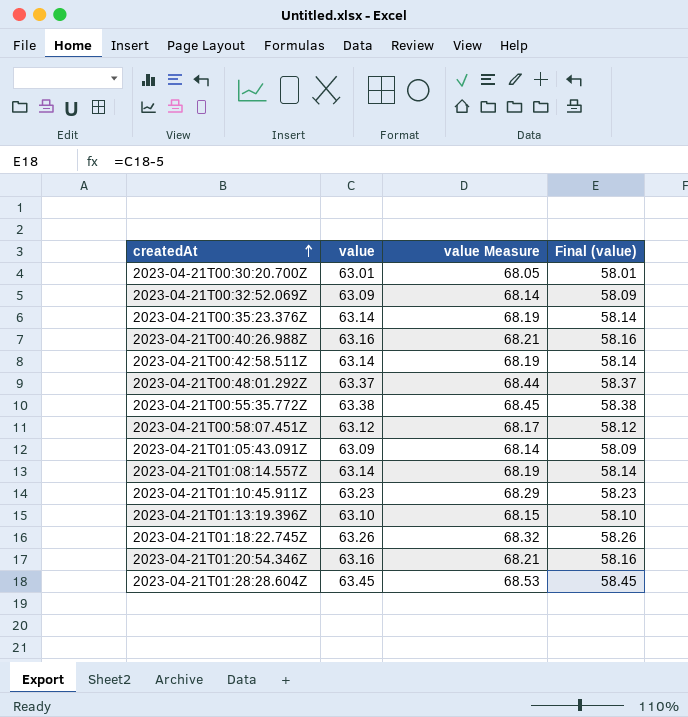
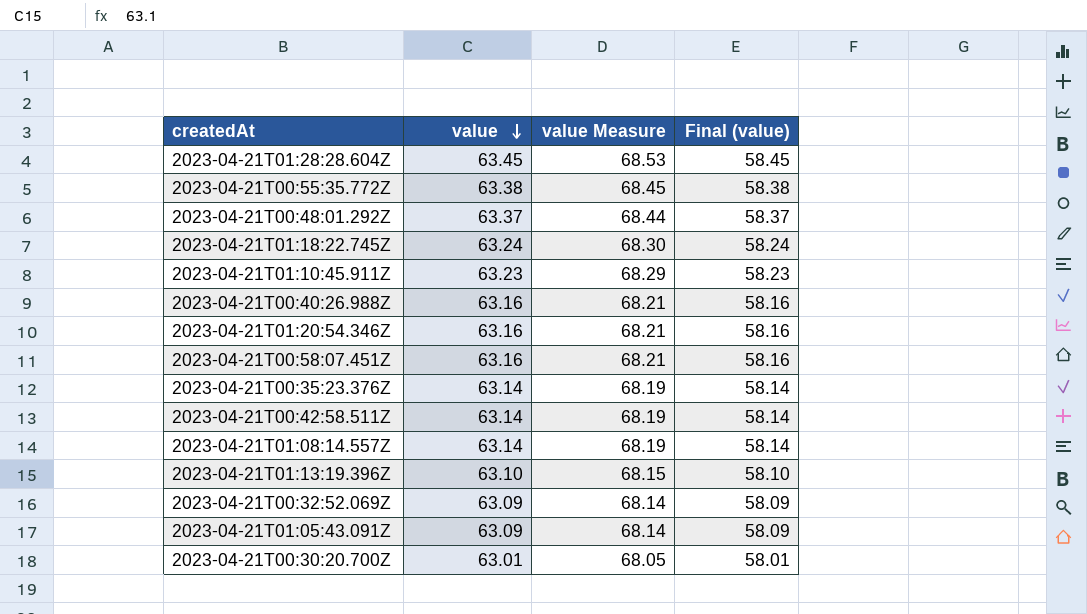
row order: createdAt ascending -> value descending
2023-04-21T01:18:22.745Z | value: 63.26 -> 63.24
2023-04-21T01:18:22.745Z | value Measure: 68.32 -> 68.30
2023-04-21T01:18:22.745Z | Final (value): 58.26 -> 58.24
2023-04-21T00:58:07.451Z | value: 63.12 -> 63.16
2023-04-21T00:58:07.451Z | value Measure: 68.17 -> 68.21
2023-04-21T00:58:07.451Z | Final (value): 58.12 -> 58.16

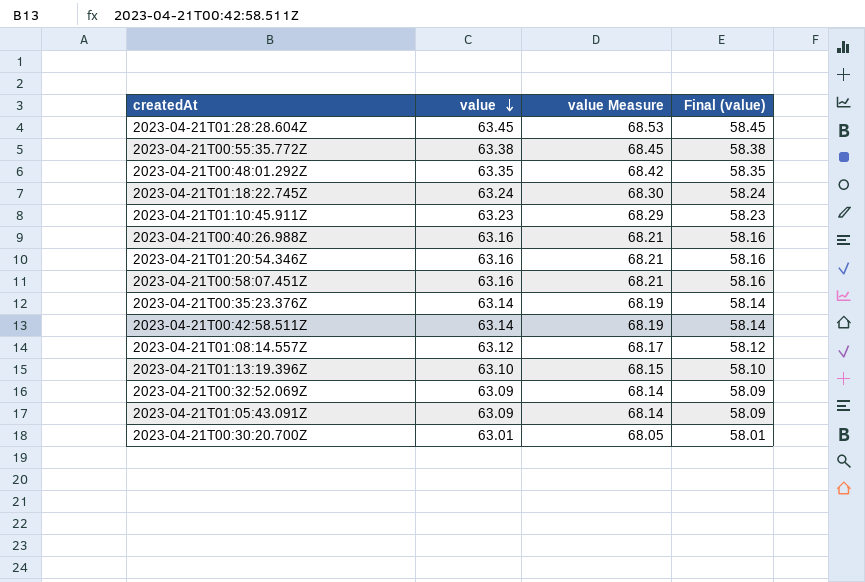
2023-04-21T00:48:01.292Z | value: 63.37 -> 63.35
2023-04-21T00:48:01.292Z | value Measure: 68.44 -> 68.42
2023-04-21T00:48:01.292Z | Final (value): 58.37 -> 58.35
2023-04-21T01:08:14.557Z | value: 63.14 -> 63.12
2023-04-21T01:08:14.557Z | value Measure: 68.19 -> 68.17
2023-04-21T01:08:14.557Z | Final (value): 58.14 -> 58.12

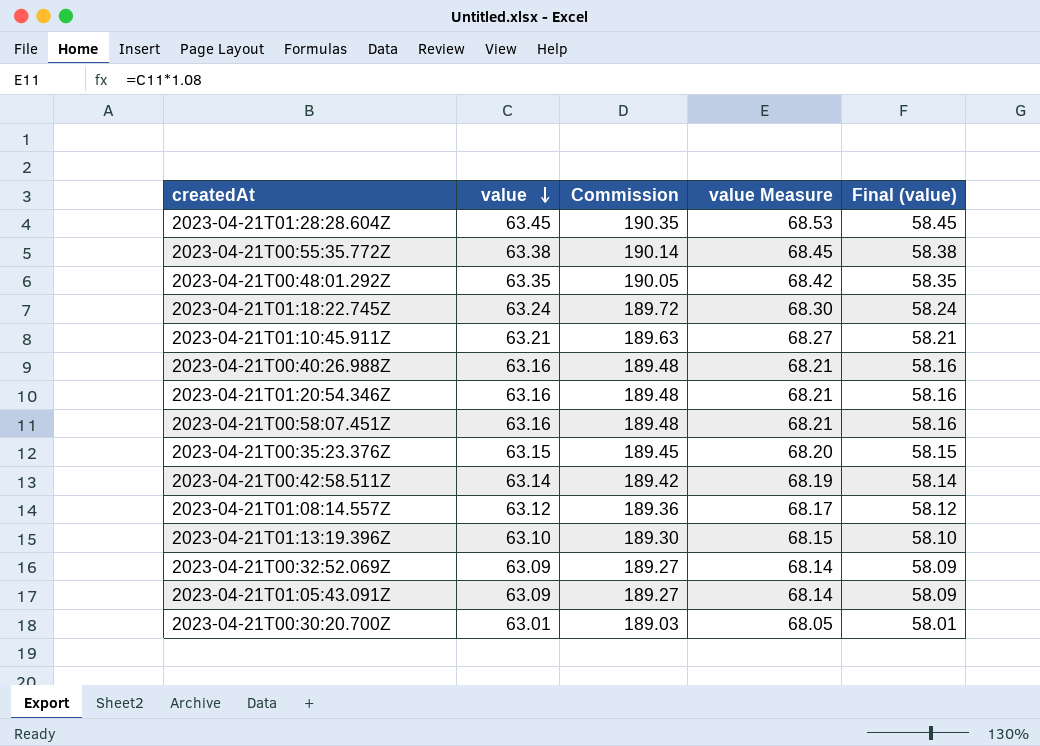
column Commission | formula: none -> [value] * 3
2023-04-21T01:10:45.911Z | value: 63.23 -> 63.21
2023-04-21T01:10:45.911Z | value Measure: 68.29 -> 68.27
2023-04-21T01:10:45.911Z | Final (value): 58.23 -> 58.21
2023-04-21T00:35:23.376Z | value: 63.14 -> 63.15
2023-04-21T00:35:23.376Z | value Measure: 68.19 -> 68.20
2023-04-21T00:35:23.376Z | Final (value): 58.14 -> 58.15

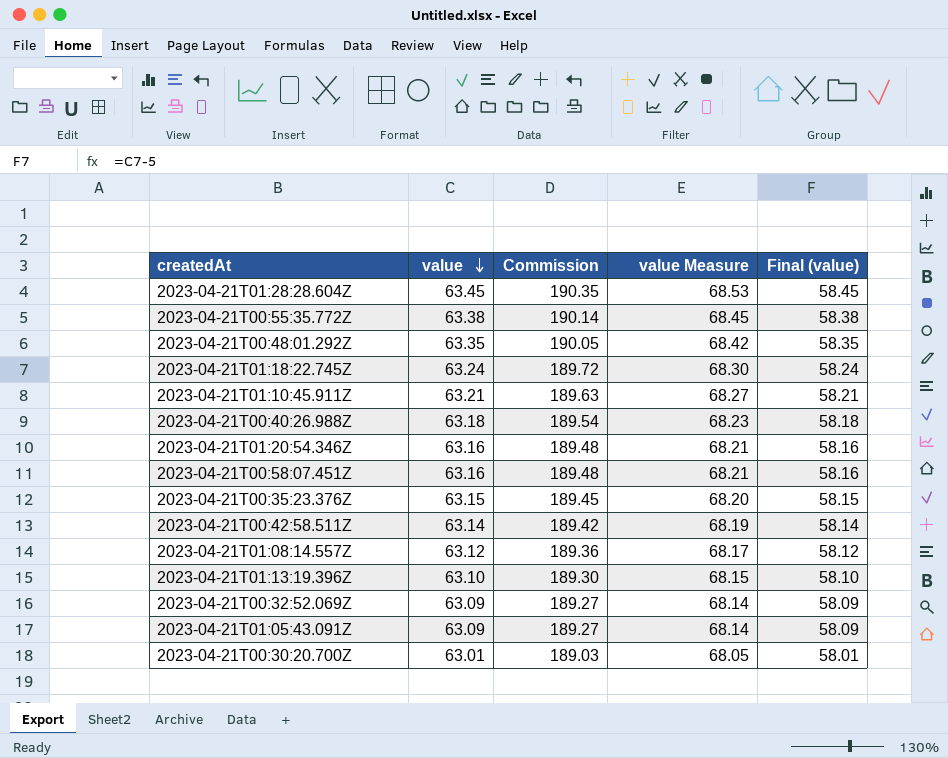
2023-04-21T00:40:26.988Z | value: 63.16 -> 63.18
2023-04-21T00:40:26.988Z | Commission: 189.48 -> 189.54
2023-04-21T00:40:26.988Z | value Measure: 68.21 -> 68.23
2023-04-21T00:40:26.988Z | Final (value): 58.16 -> 58.18

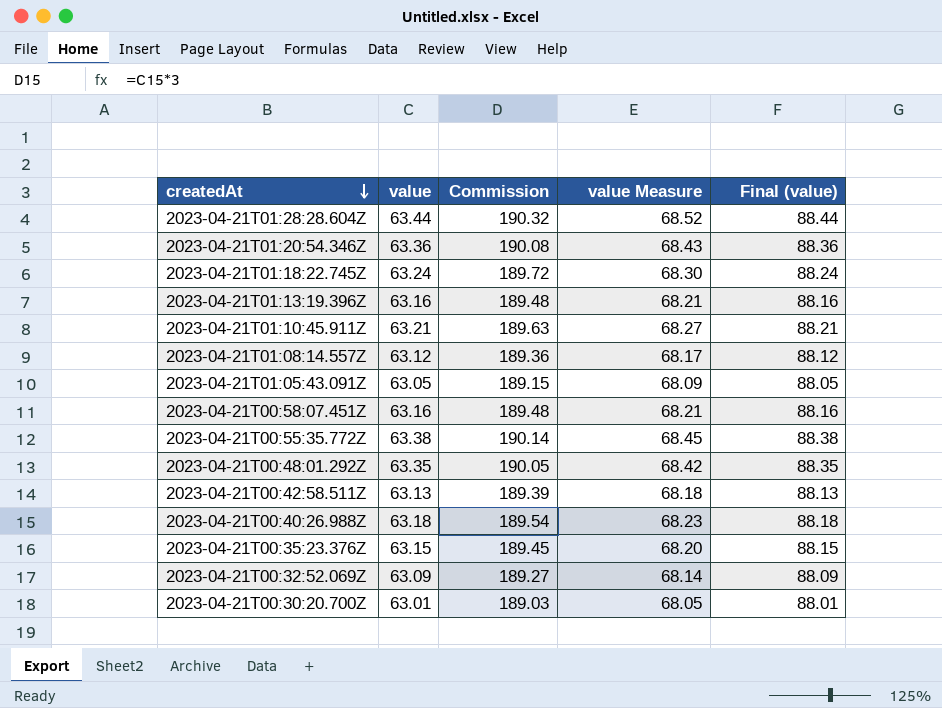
row order: value descending -> createdAt descending
column Final (value) | formula: [value] - 5 -> [value] + 25
2023-04-21T01:28:28.604Z | value: 63.45 -> 63.44
2023-04-21T01:28:28.604Z | Commission: 190.35 -> 190.32
2023-04-21T01:28:28.604Z | value Measure: 68.53 -> 68.52
2023-04-21T01:20:54.346Z | value: 63.16 -> 63.36
2023-04-21T01:20:54.346Z | Commission: 189.48 -> 190.08
2023-04-21T01:20:54.346Z | value Measure: 68.21 -> 68.43
2023-04-21T01:13:19.396Z | value: 63.10 -> 63.16
2023-04-21T01:13:19.396Z | Commission: 189.30 -> 189.48
2023-04-21T01:13:19.396Z | value Measure: 68.15 -> 68.21
2023-04-21T01:05:43.091Z | value: 63.09 -> 63.05
2023-04-21T01:05:43.091Z | Commission: 189.27 -> 189.15
2023-04-21T01:05:43.091Z | value Measure: 68.14 -> 68.09
2023-04-21T00:42:58.511Z | value: 63.14 -> 63.13
2023-04-21T00:42:58.511Z | Commission: 189.42 -> 189.39
2023-04-21T00:42:58.511Z | value Measure: 68.19 -> 68.18

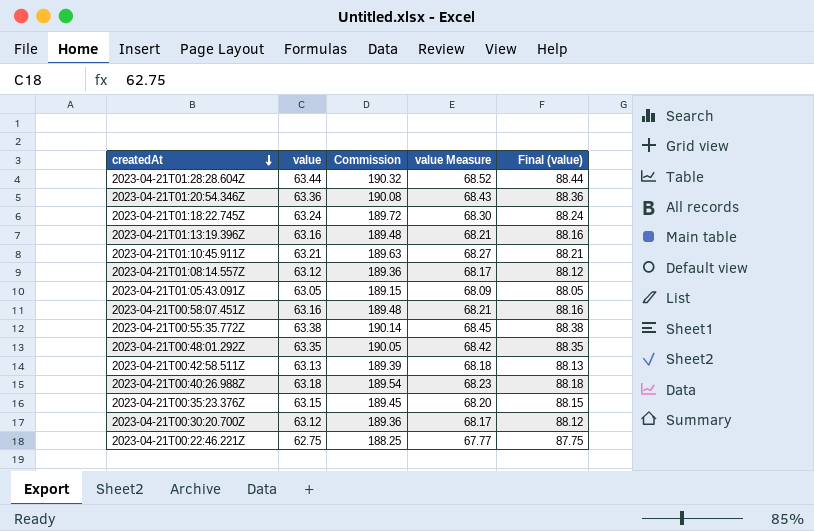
row 2023-04-21T00:32:52.069Z: 63.09 | 189.27 | 68.14 | 88.09 -> none
2023-04-21T00:30:20.700Z | value: 63.01 -> 63.12
2023-04-21T00:30:20.700Z | Commission: 189.03 -> 189.36
2023-04-21T00:30:20.700Z | value Measure: 68.05 -> 68.17
2023-04-21T00:30:20.700Z | Final (value): 88.01 -> 88.12
row 2023-04-21T00:22:46.221Z: none -> 62.75 | 188.25 | 67.77 | 87.75

